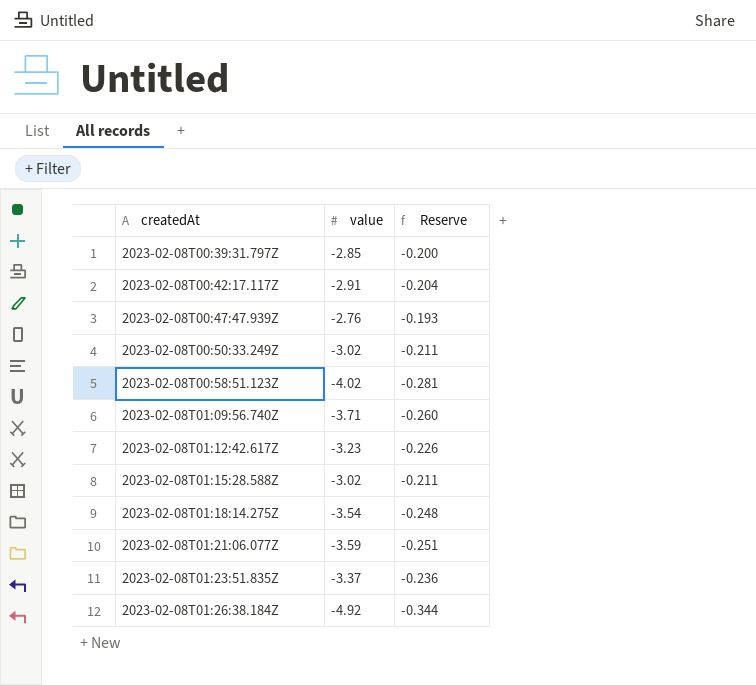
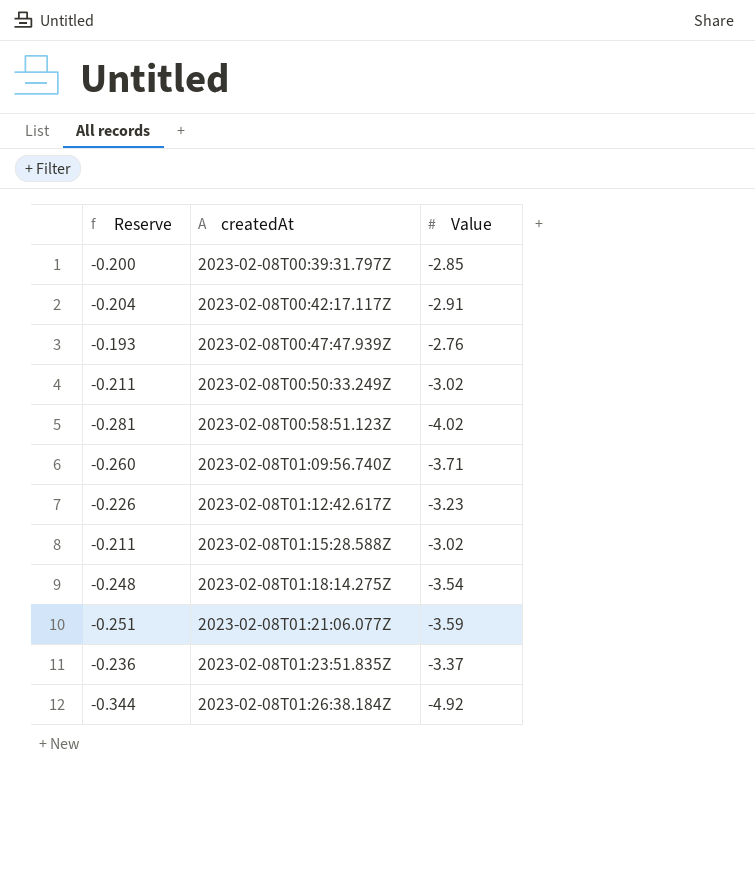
column Reserve | position: 3 -> 1
column name: value -> Value

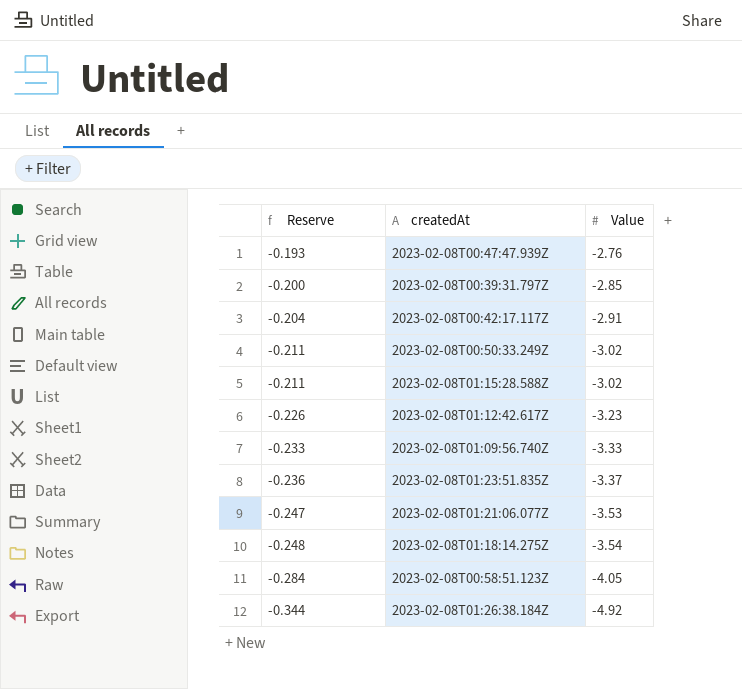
row order: createdAt ascending -> Reserve descending
2023-02-08T01:09:56.740Z | Reserve: -0.260 -> -0.233
2023-02-08T01:09:56.740Z | Value: -3.71 -> -3.33
2023-02-08T01:21:06.077Z | Reserve: -0.251 -> -0.247
2023-02-08T01:21:06.077Z | Value: -3.59 -> -3.53
2023-02-08T00:58:51.123Z | Reserve: -0.281 -> -0.284
2023-02-08T00:58:51.123Z | Value: -4.02 -> -4.05

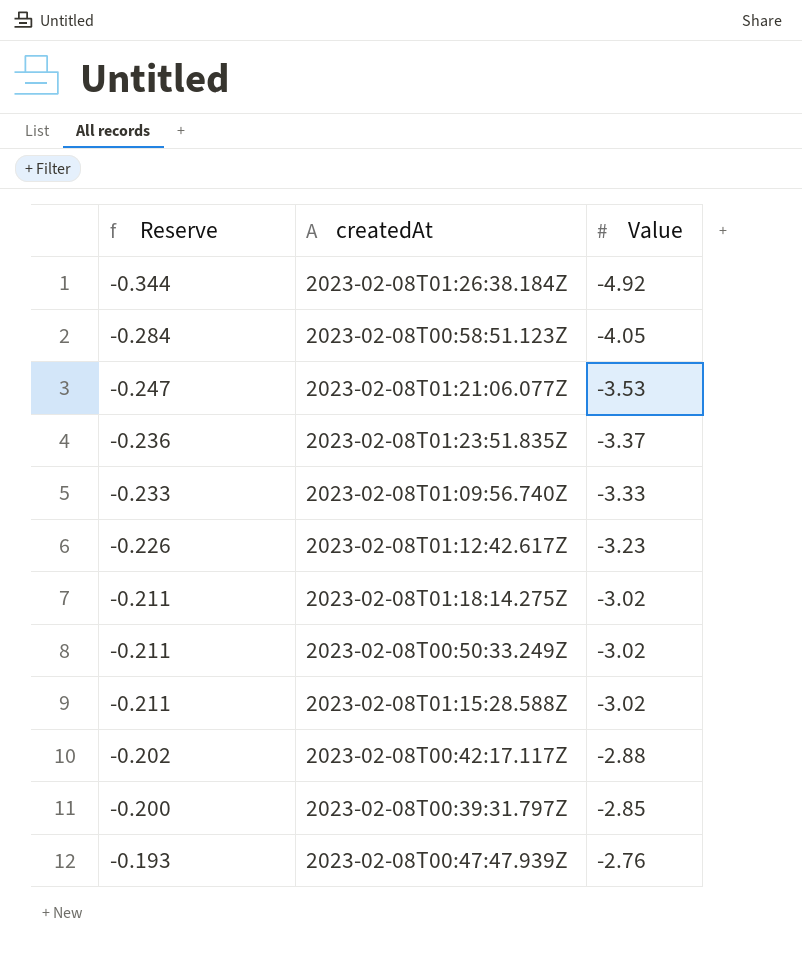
row order: Reserve descending -> Reserve ascending
2023-02-08T01:18:14.275Z | Reserve: -0.248 -> -0.211
2023-02-08T01:18:14.275Z | Value: -3.54 -> -3.02
2023-02-08T00:42:17.117Z | Reserve: -0.204 -> -0.202
2023-02-08T00:42:17.117Z | Value: -2.91 -> -2.88

